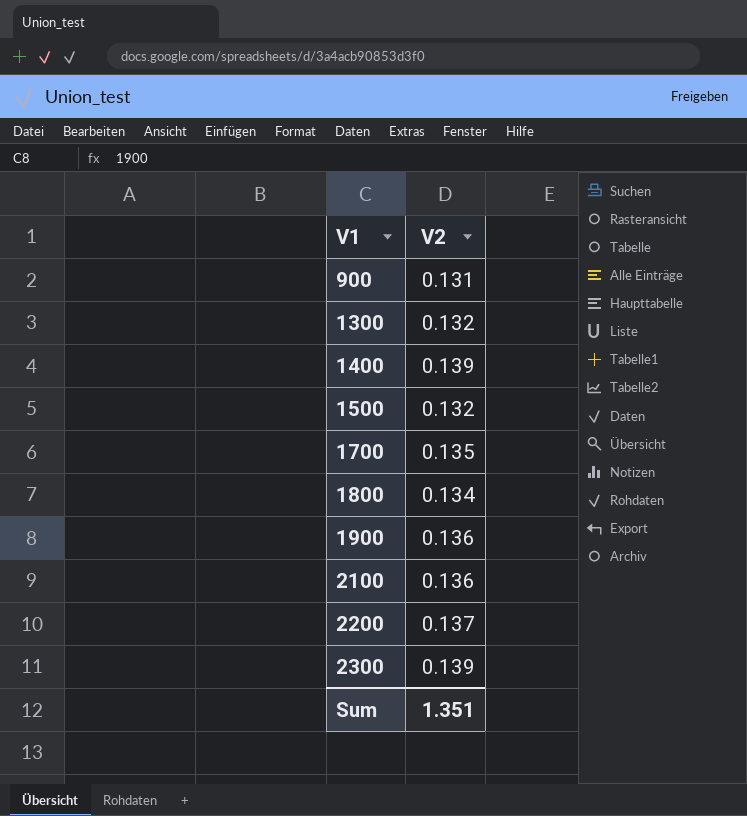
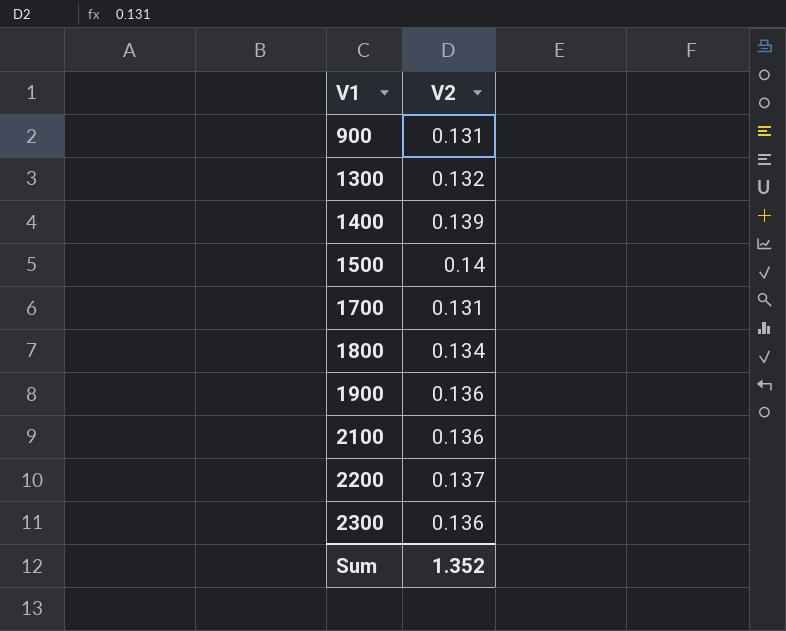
1500 | V2: 0.132 -> 0.14
1700 | V2: 0.135 -> 0.131
2300 | V2: 0.139 -> 0.136
Sum | V2: 1.351 -> 1.352

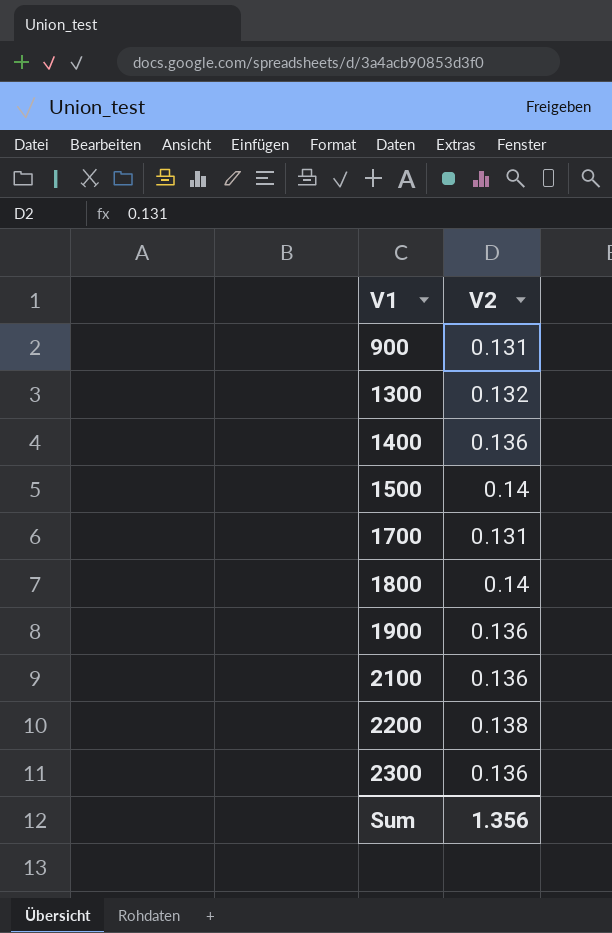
1400 | V2: 0.139 -> 0.136
1800 | V2: 0.134 -> 0.14
2200 | V2: 0.137 -> 0.138
Sum | V2: 1.352 -> 1.356

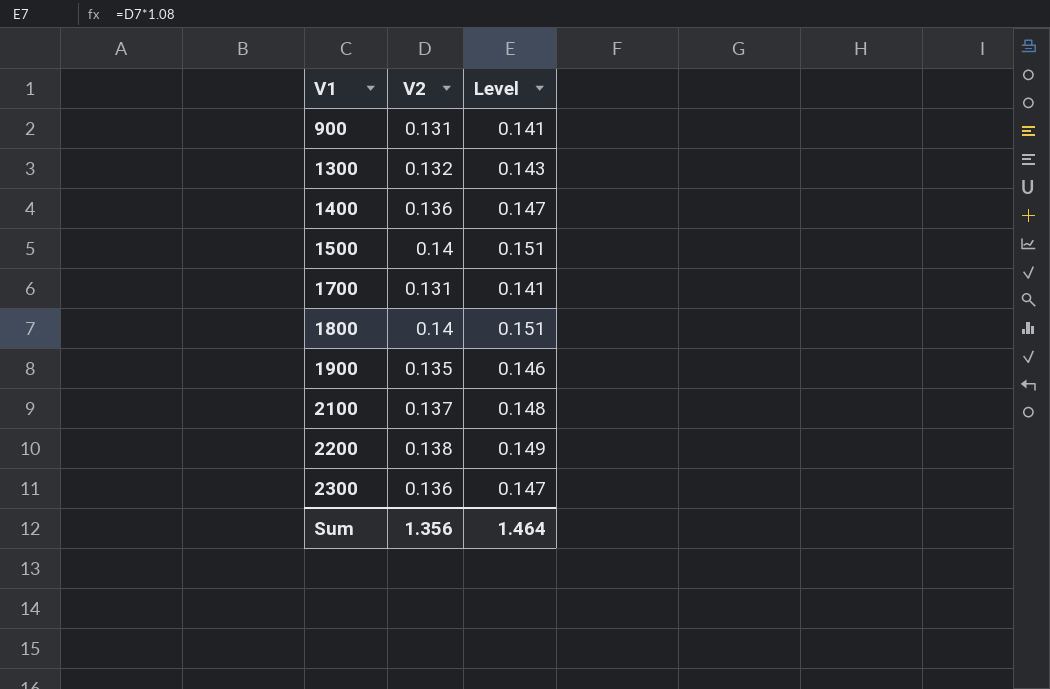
column Level | formula: none -> [V2] * 1.08
1900 | V2: 0.136 -> 0.135
2100 | V2: 0.136 -> 0.137

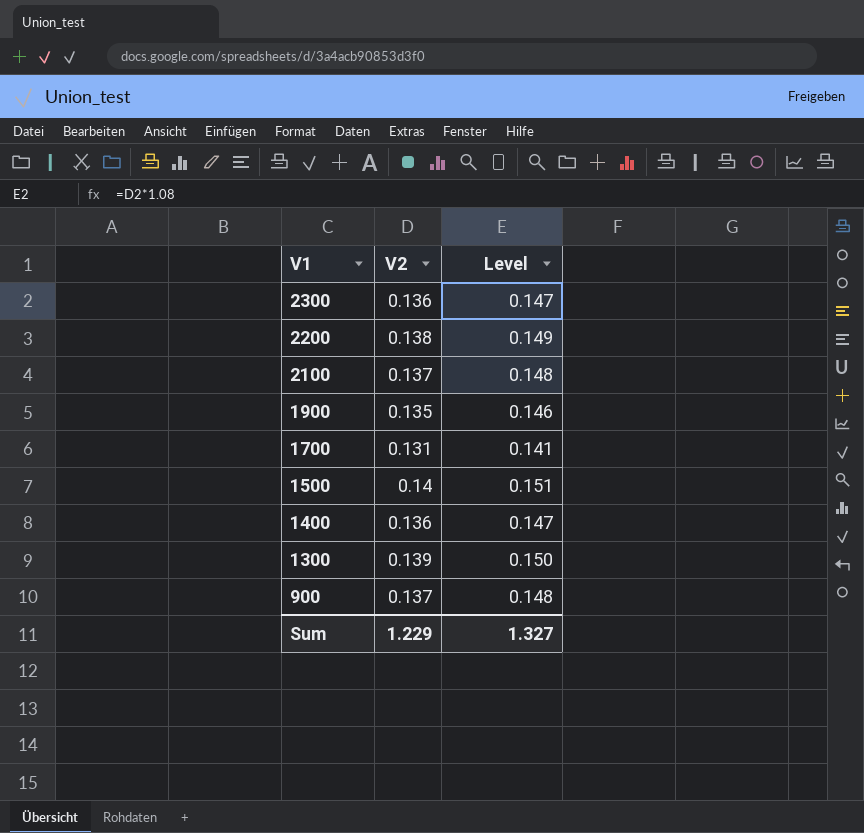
row order: V1 ascending -> V1 descending
row 1800: 0.14 | 0.151 -> none
1300 | V2: 0.132 -> 0.139
1300 | Level: 0.143 -> 0.150
900 | V2: 0.131 -> 0.137
900 | Level: 0.141 -> 0.148
Sum | V2: 1.356 -> 1.229
Sum | Level: 1.464 -> 1.327

